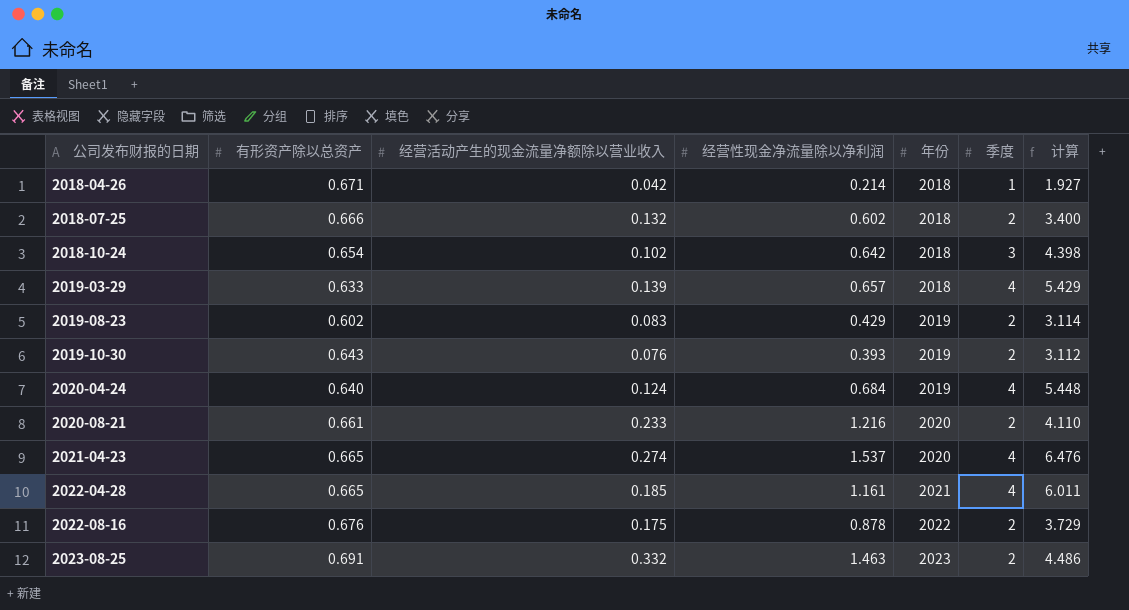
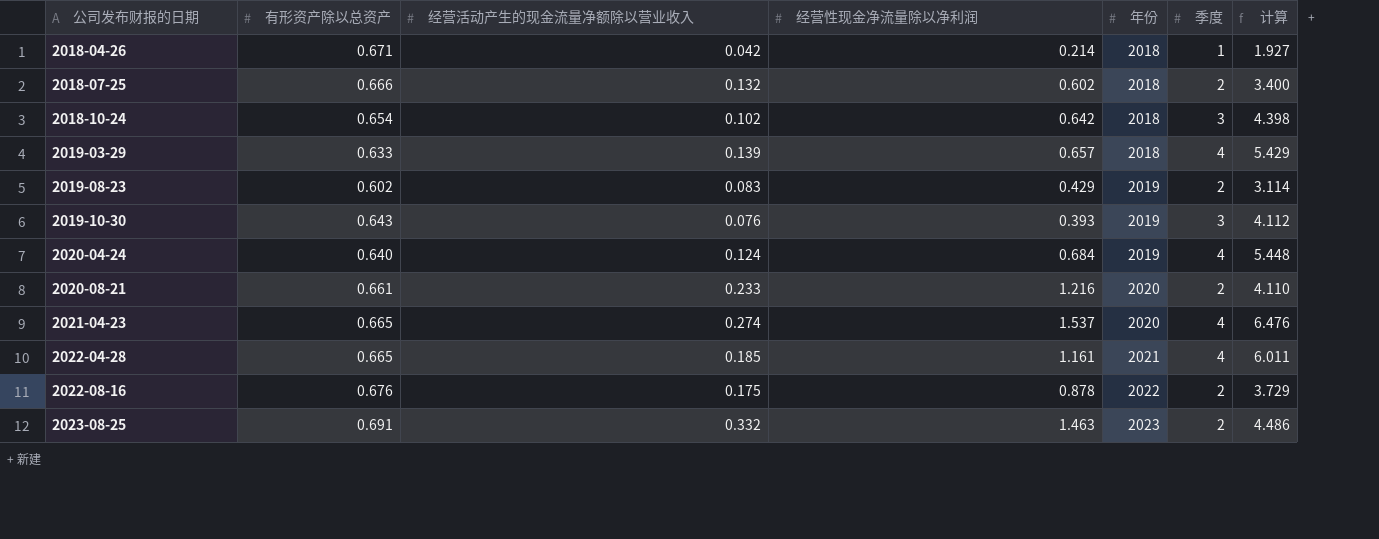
2019-10-30 | 季度: 2 -> 3
2019-10-30 | 计算: 3.112 -> 4.112

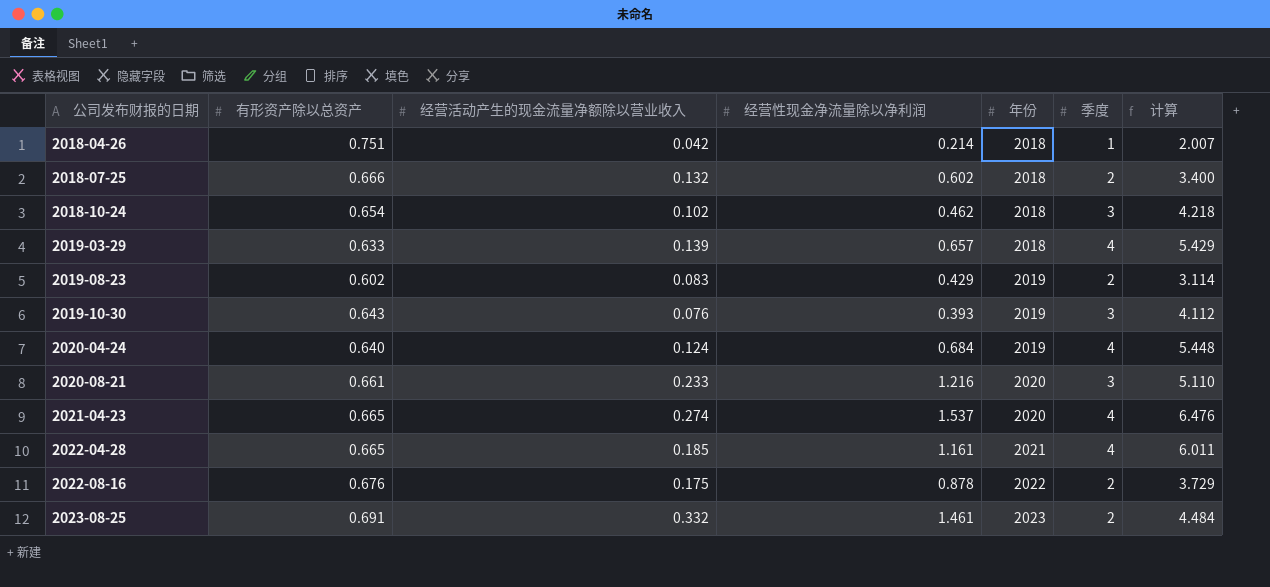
2018-04-26 | 有形资产除以总资产: 0.671 -> 0.751
2018-04-26 | 计算: 1.927 -> 2.007
2018-10-24 | 经营性现金净流量除以净利润: 0.642 -> 0.462
2018-10-24 | 计算: 4.398 -> 4.218
2020-08-21 | 季度: 2 -> 3
2020-08-21 | 计算: 4.110 -> 5.110
2023-08-25 | 经营性现金净流量除以净利润: 1.463 -> 1.461
2023-08-25 | 计算: 4.486 -> 4.484

